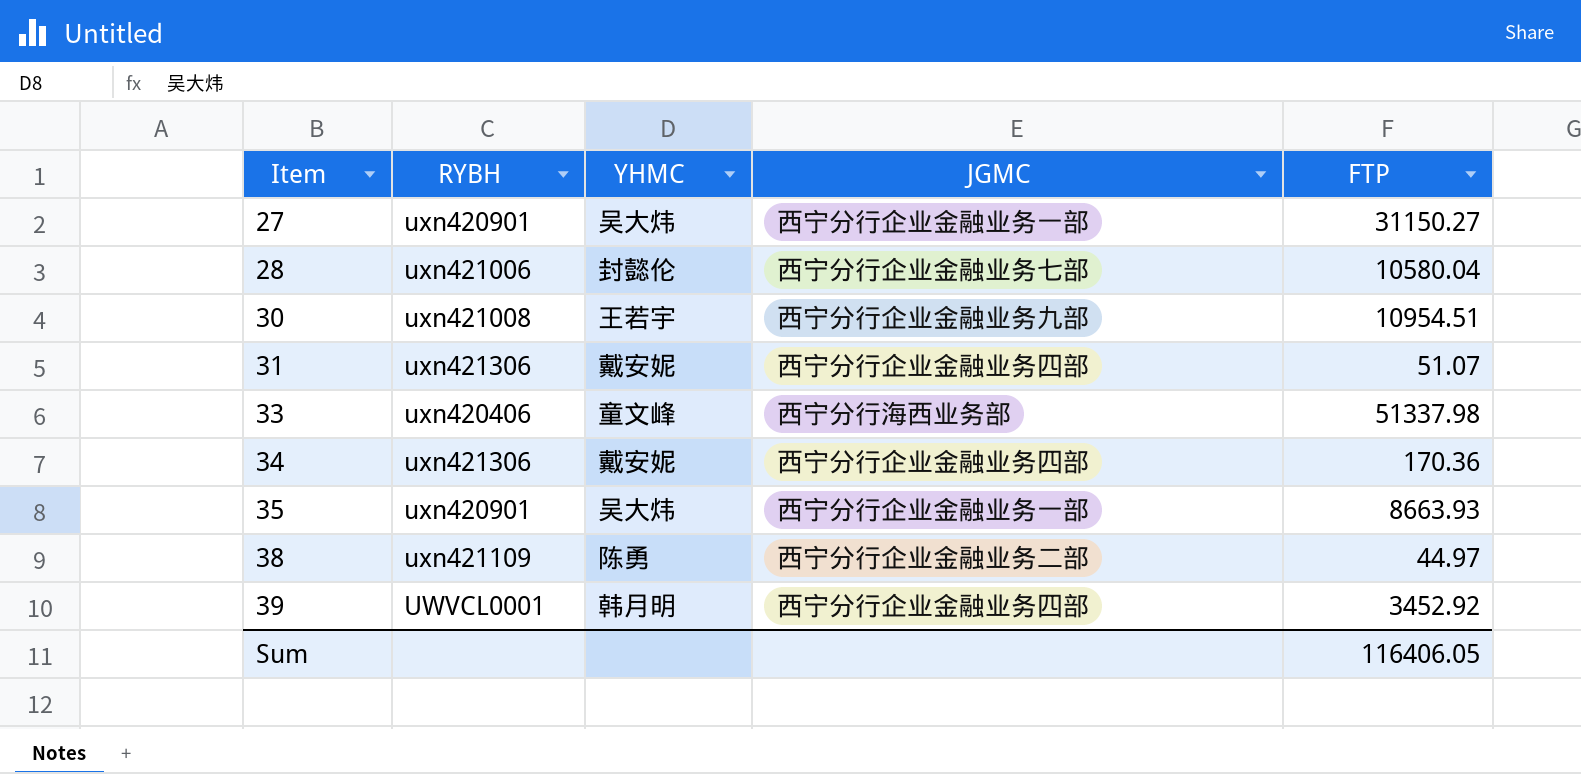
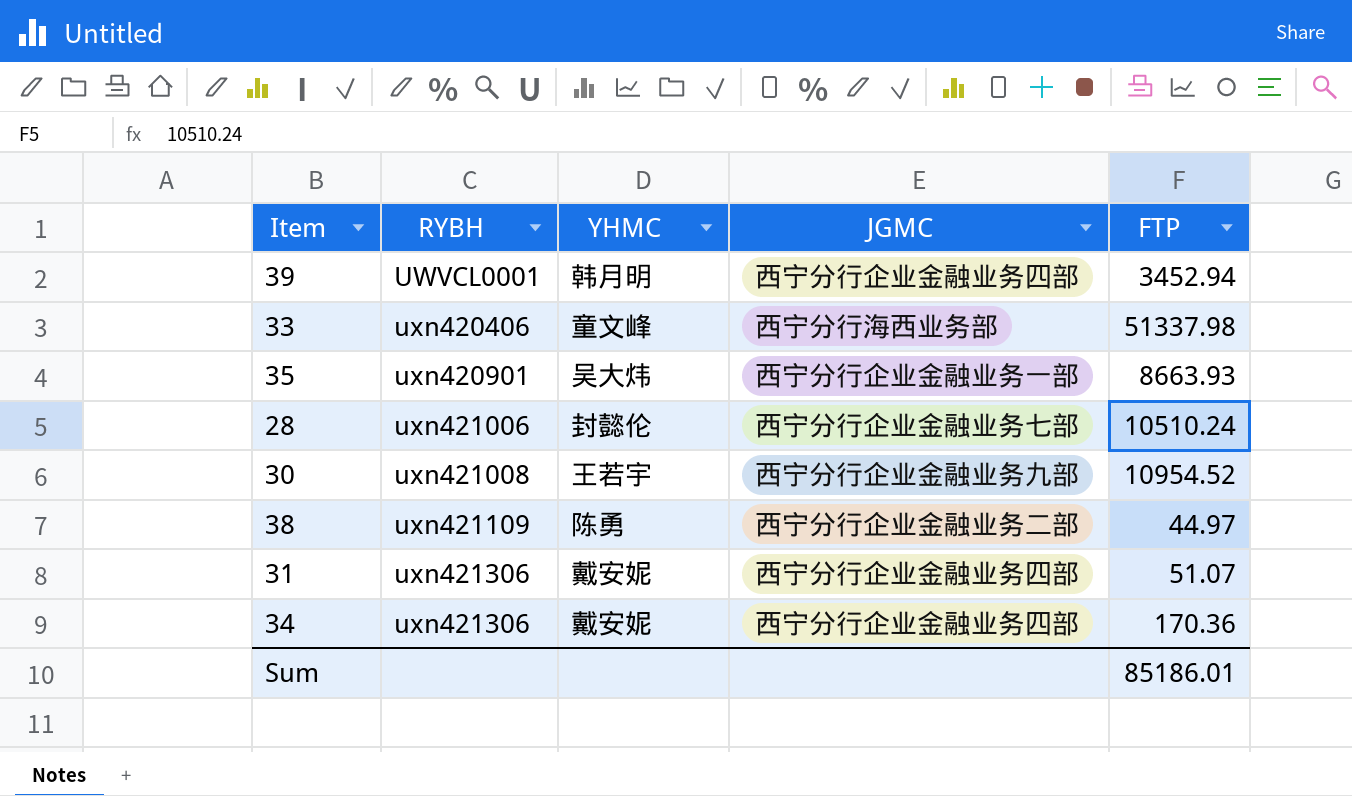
row order: Item ascending -> RYBH ascending
row 27: uxn420901 | 吴大炜 | 西宁分行企业金融业务一部 | 31150.27 -> none
39 | FTP: 3452.92 -> 3452.94
28 | FTP: 10580.04 -> 10510.24
30 | FTP: 10954.51 -> 10954.52
Sum | FTP: 116406.05 -> 85186.01

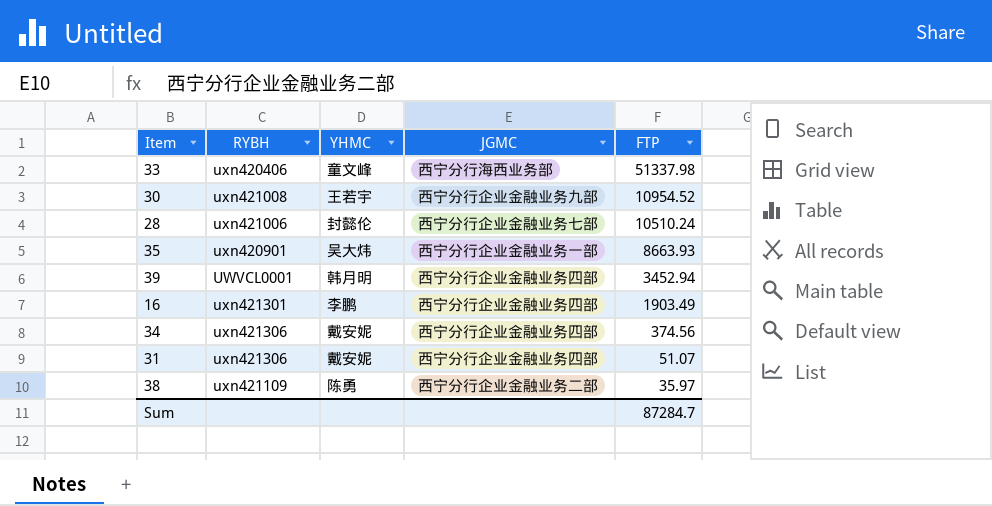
row order: RYBH ascending -> FTP descending
row 16: none -> uxn421301 | 李鹏 | 西宁分行企业金融业务四部 | 1903.49
34 | FTP: 170.36 -> 374.56
38 | FTP: 44.97 -> 35.97
Sum | FTP: 85186.01 -> 87284.7

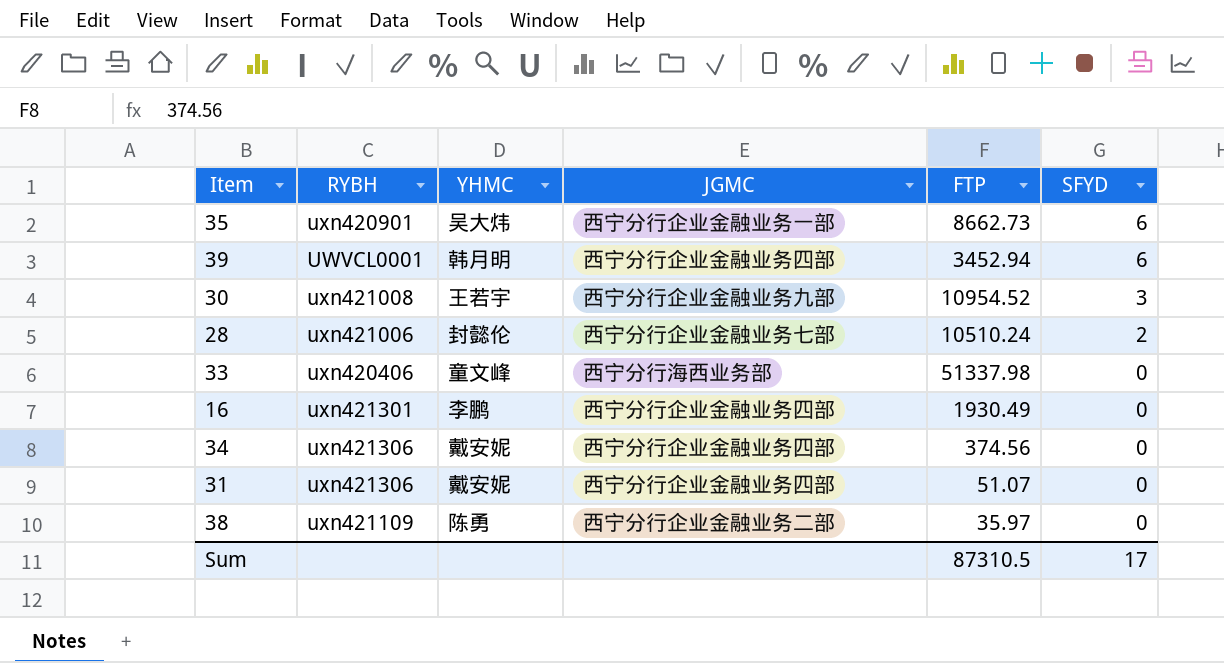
row order: FTP descending -> SFYD descending
column SFYD | position: none -> 6
35 | FTP: 8663.93 -> 8662.73
16 | FTP: 1903.49 -> 1930.49
Sum | FTP: 87284.7 -> 87310.5

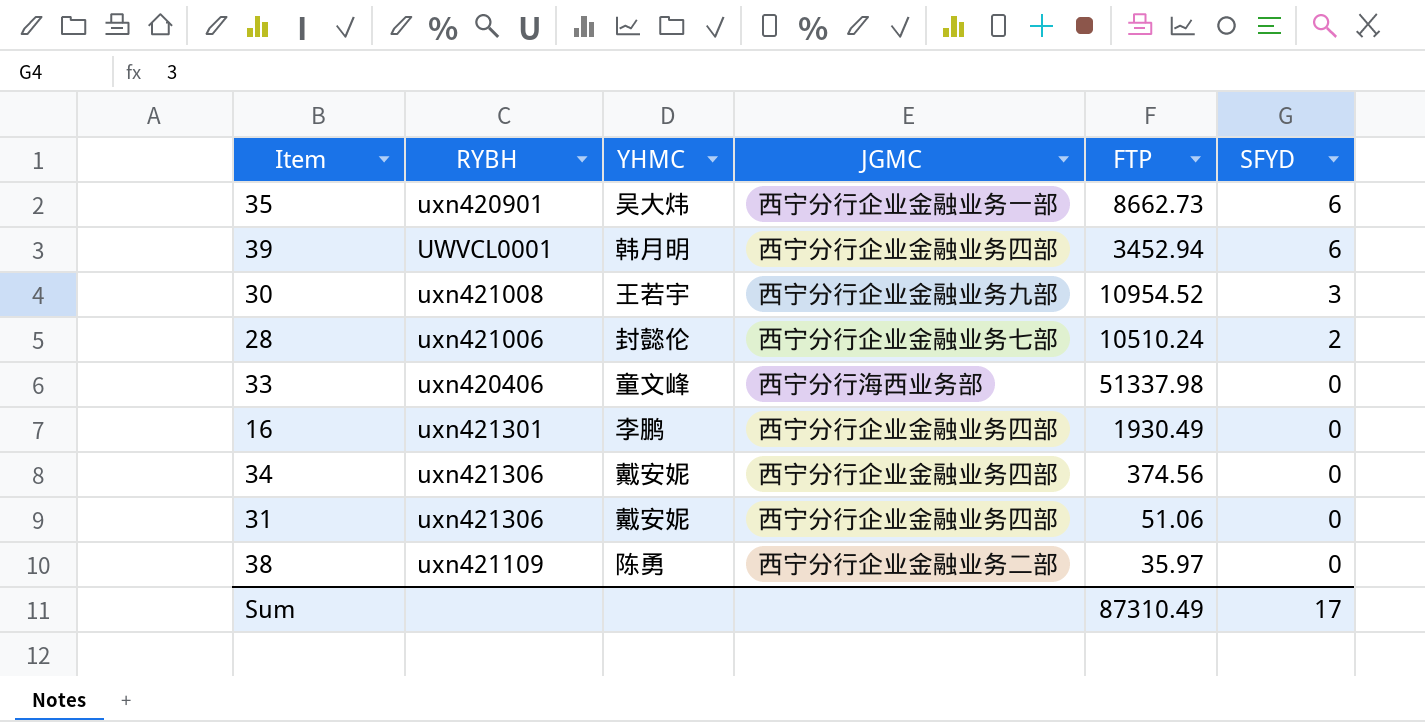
31 | FTP: 51.07 -> 51.06
Sum | FTP: 87310.5 -> 87310.49

